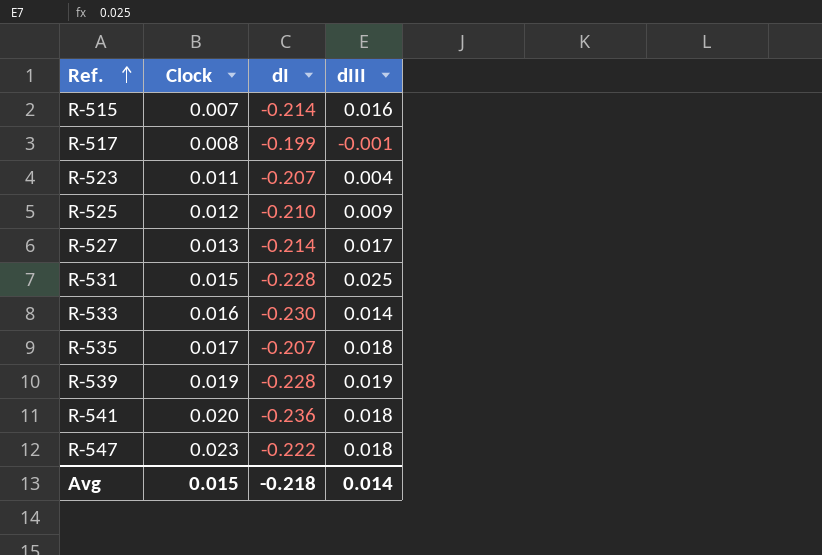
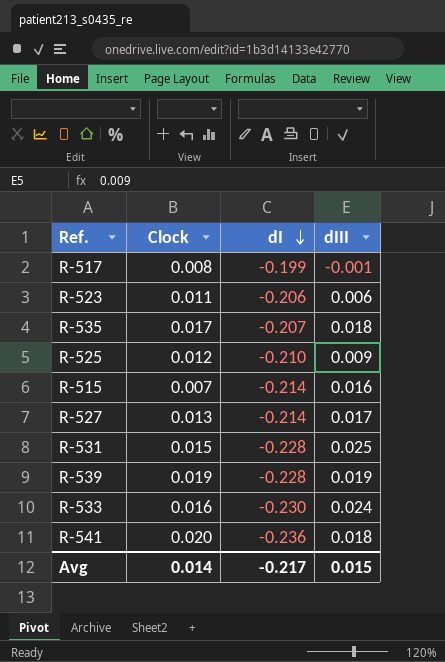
row order: Ref. ascending -> dI descending
row R-547: 0.023 | -0.222 | 0.018 -> none
R-523 | dI: -0.207 -> -0.206
R-523 | dIII: 0.004 -> 0.006
R-533 | dIII: 0.014 -> 0.024
Avg | Clock: 0.015 -> 0.014
Avg | dI: -0.218 -> -0.217
Avg | dIII: 0.014 -> 0.015

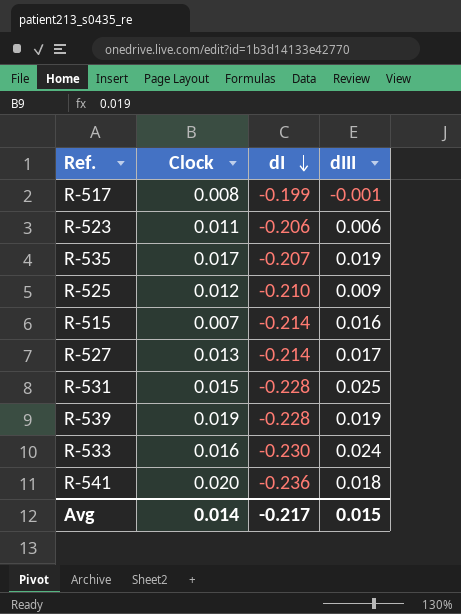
R-535 | dIII: 0.018 -> 0.019

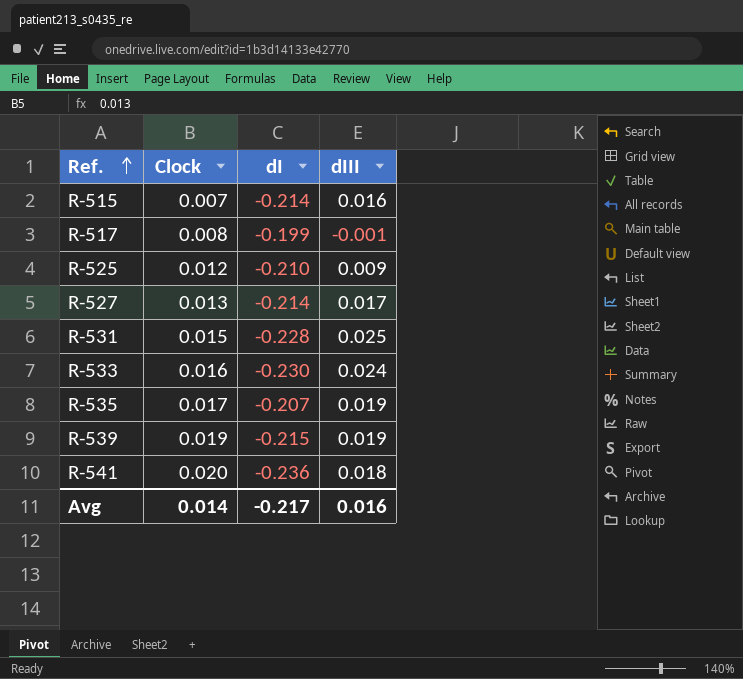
row order: dI descending -> Ref. ascending
row R-523: 0.011 | -0.206 | 0.006 -> none
R-539 | dI: -0.228 -> -0.215
Avg | dIII: 0.015 -> 0.016

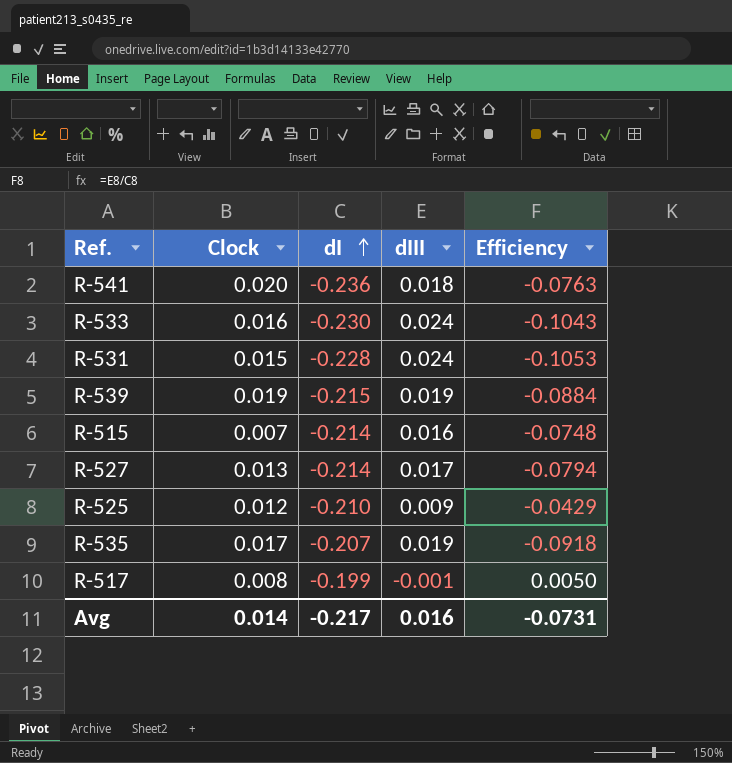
row order: Ref. ascending -> dI ascending
column Efficiency | formula: none -> [dIII] / [dI]
R-531 | dIII: 0.025 -> 0.024

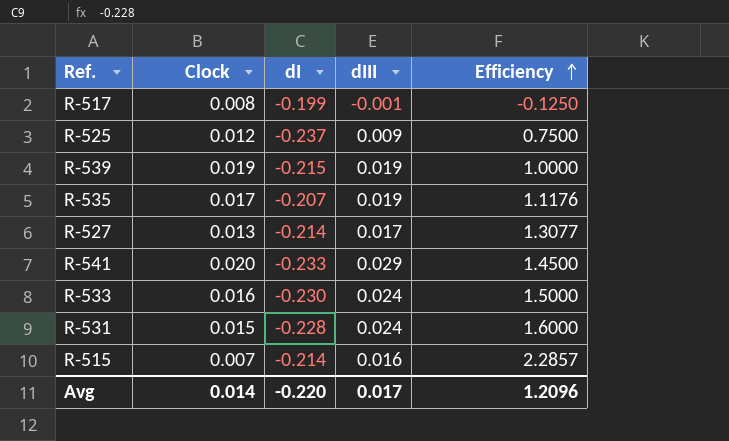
row order: dI ascending -> Efficiency ascending
column Efficiency | formula: [dIII] / [dI] -> [dIII] / [Clock]
R-525 | dI: -0.210 -> -0.237
R-541 | dI: -0.236 -> -0.233
R-541 | dIII: 0.018 -> 0.029
Avg | dI: -0.217 -> -0.220
Avg | dIII: 0.016 -> 0.017
Avg | Efficiency: -0.0731 -> 1.2096

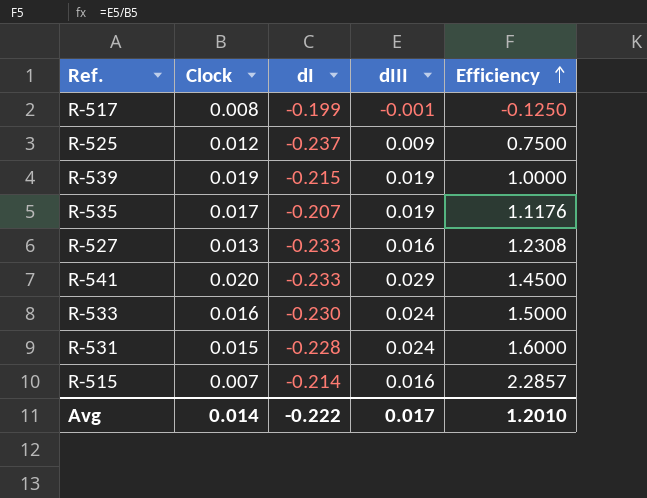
R-527 | dI: -0.214 -> -0.233
R-527 | dIII: 0.017 -> 0.016
R-527 | Efficiency: 1.3077 -> 1.2308
Avg | dI: -0.220 -> -0.222
Avg | Efficiency: 1.2096 -> 1.2010

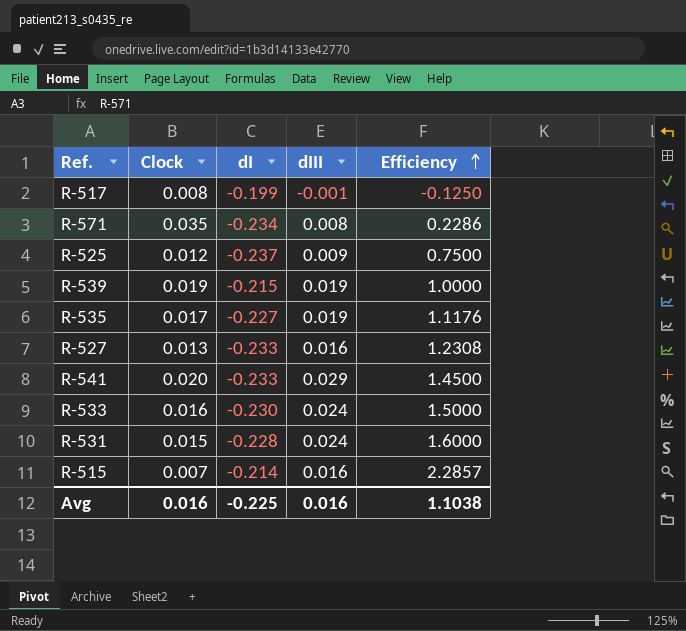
row R-571: none -> 0.035 | -0.234 | 0.008 | 0.2286
R-535 | dI: -0.207 -> -0.227
Avg | Clock: 0.014 -> 0.016
Avg | dI: -0.222 -> -0.225
Avg | dIII: 0.017 -> 0.016
Avg | Efficiency: 1.2010 -> 1.1038

